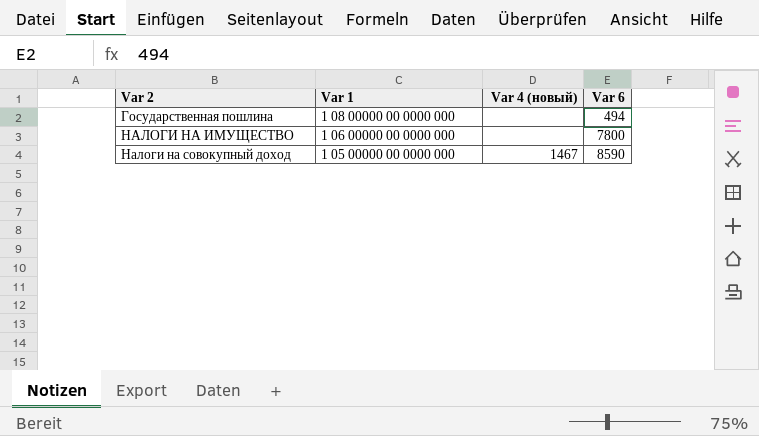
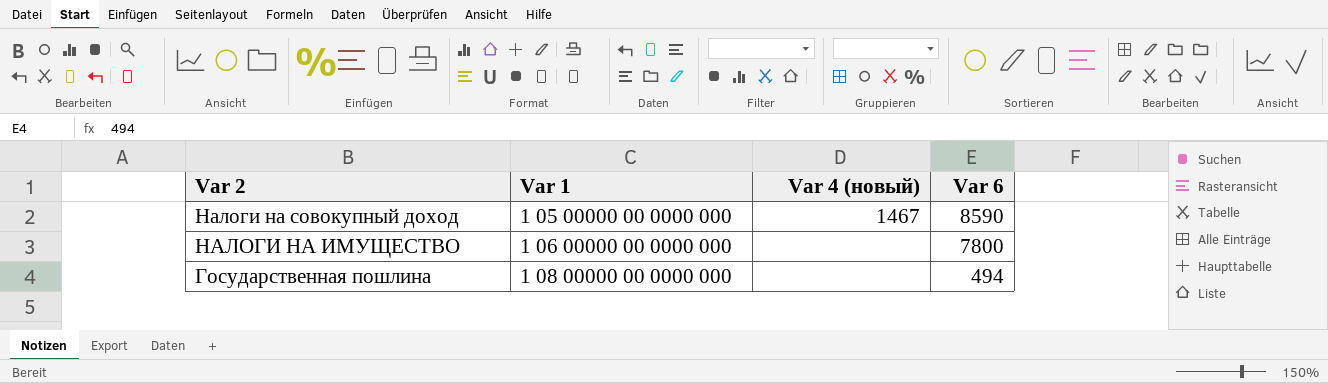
row order: Var 2 ascending -> Var 2 descending

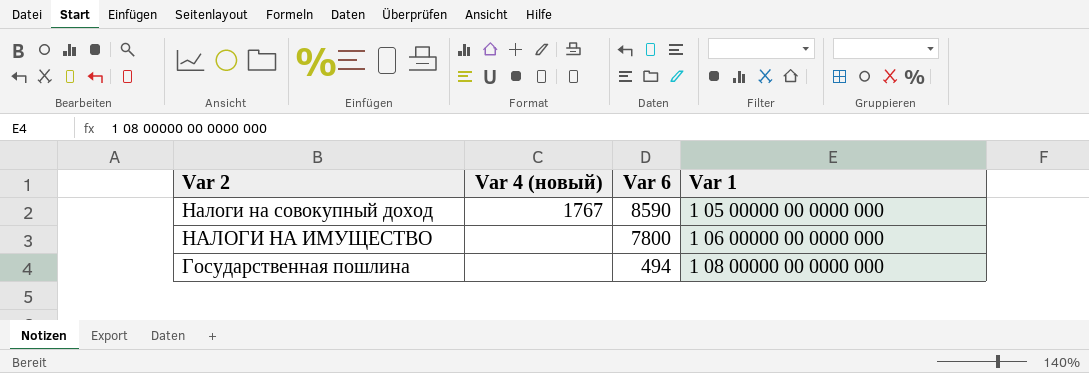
column Var 1 | position: 2 -> 4
Налоги на совокупный доход | Var 4 (новый): 1467 -> 1767

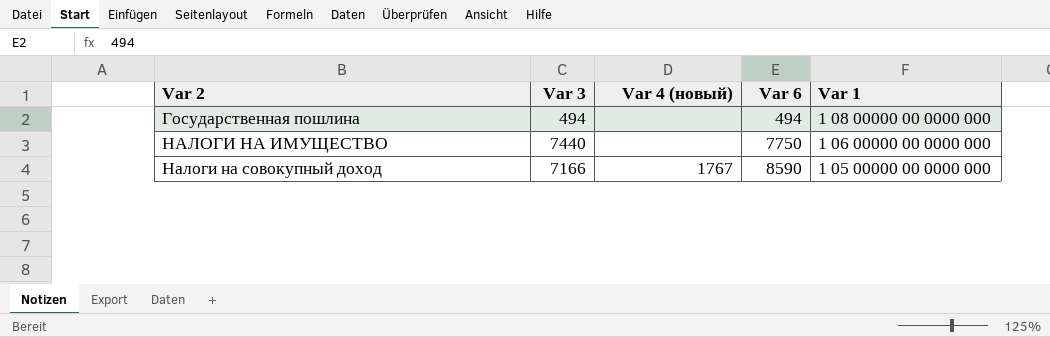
row order: Var 2 descending -> Var 2 ascending
column Var 3 | position: none -> 2
НАЛОГИ НА ИМУЩЕСТВО | Var 6: 7800 -> 7750

